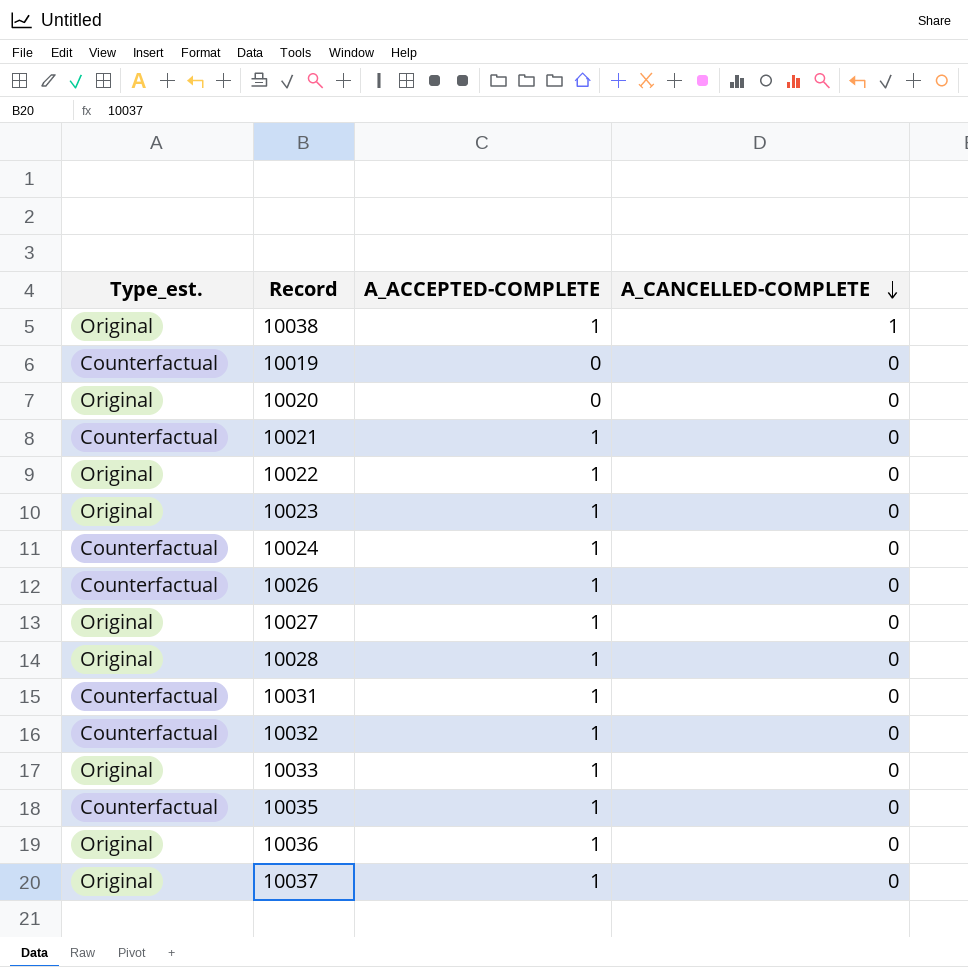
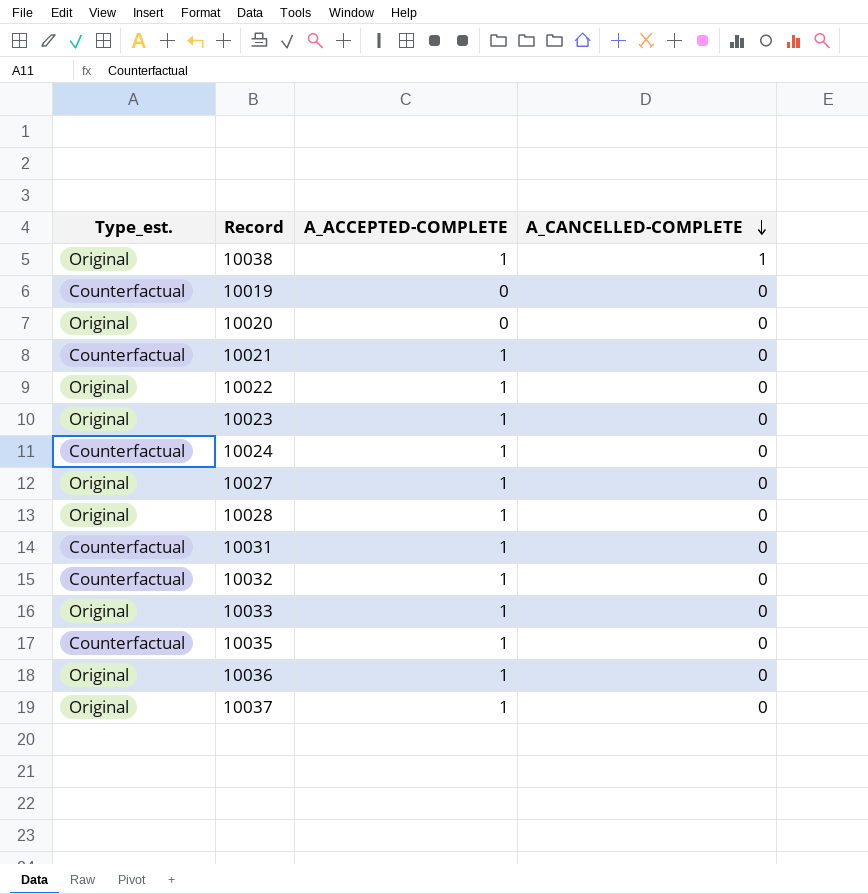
row 10026: Counterfactual | 1 | 0 -> none

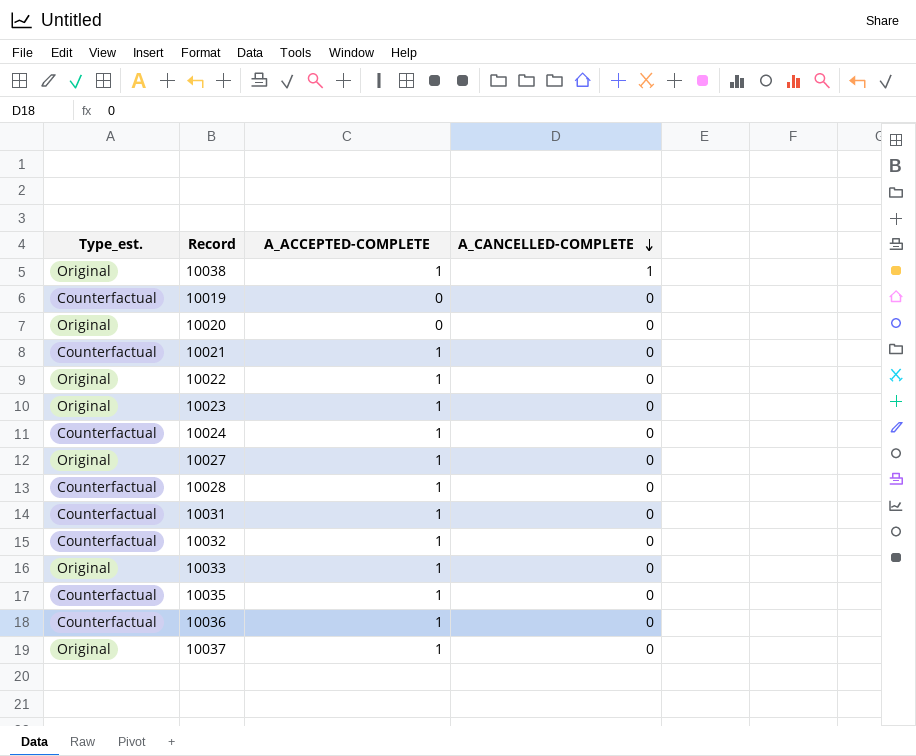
10028 | Type_est.: Original -> Counterfactual
10036 | Type_est.: Original -> Counterfactual

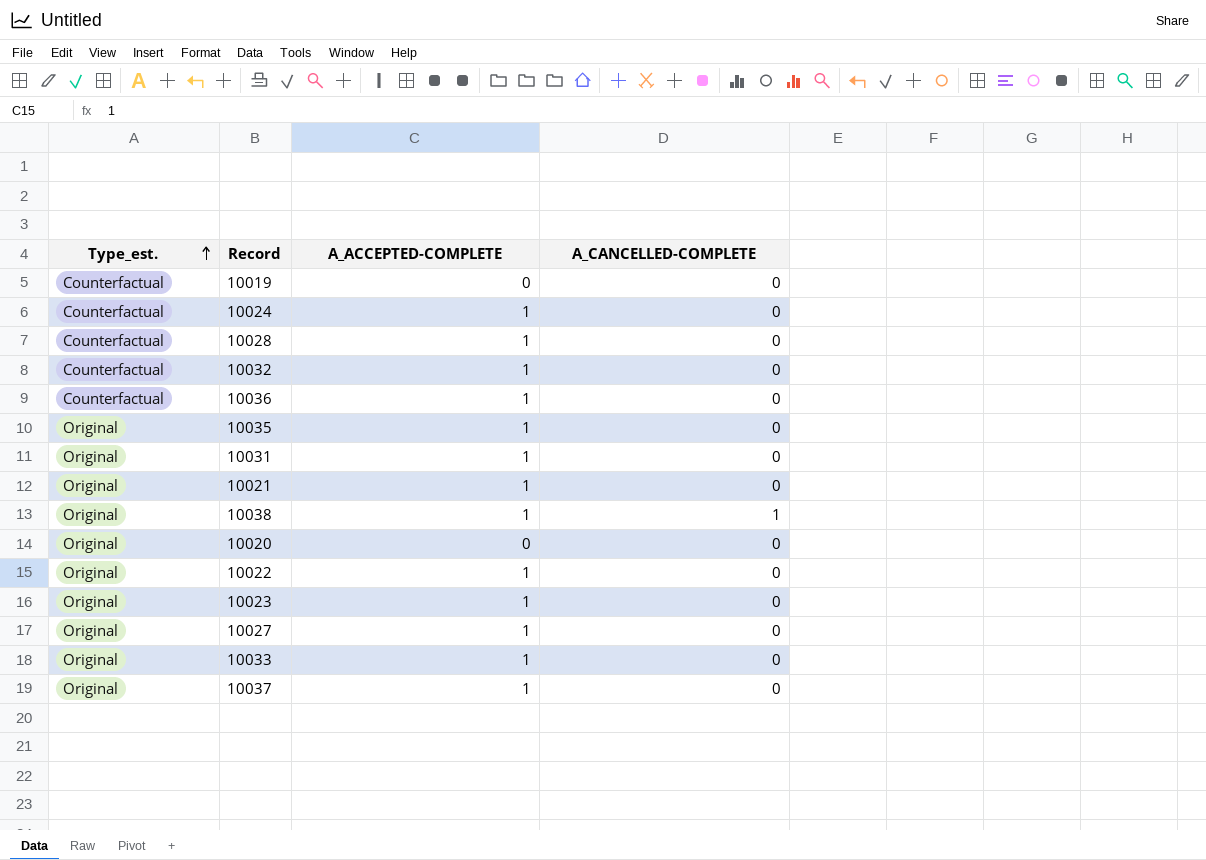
row order: A_CANCELLED-COMPLETE descending -> Type_est. ascending
10035 | Type_est.: Counterfactual -> Original
10031 | Type_est.: Counterfactual -> Original
10021 | Type_est.: Counterfactual -> Original

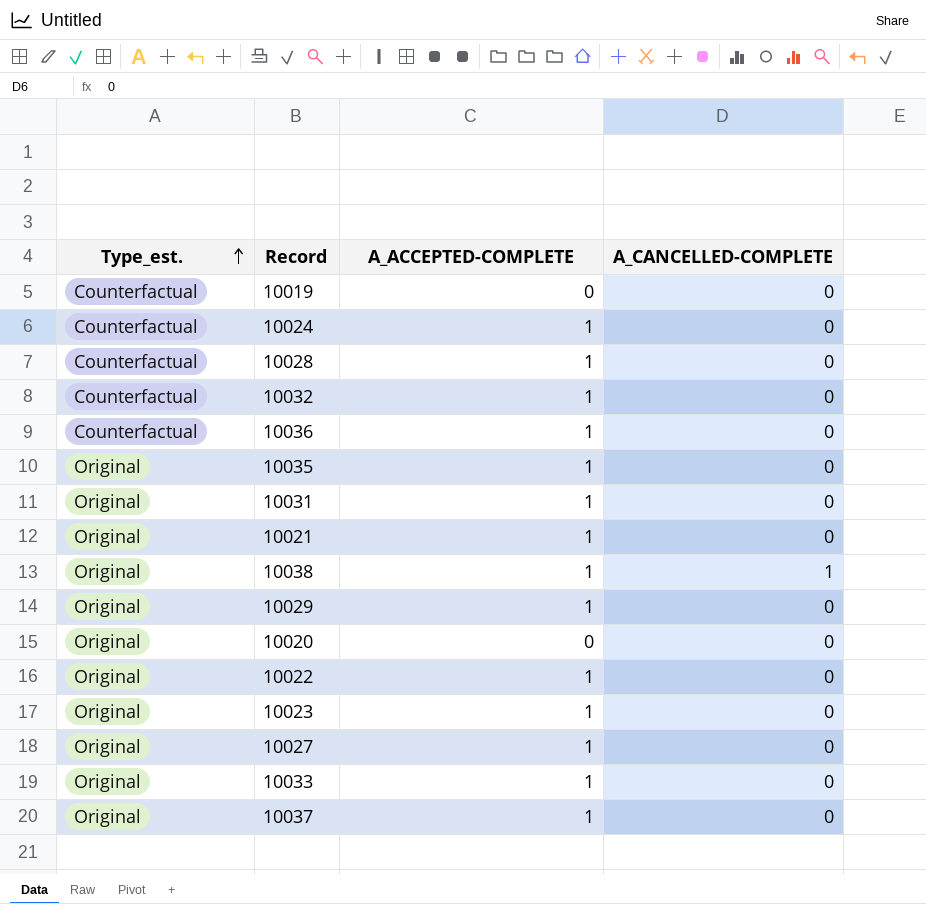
row 10029: none -> Original | 1 | 0

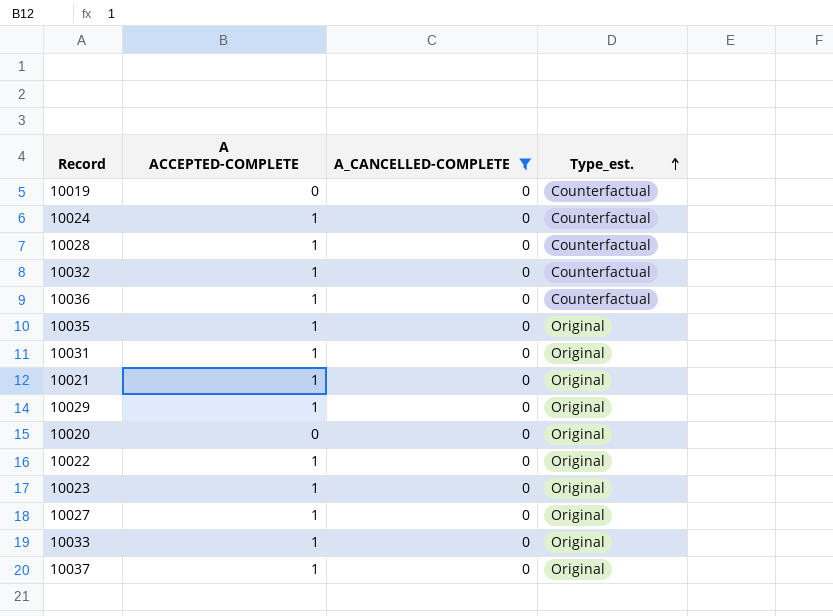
filter: none -> A_CANCELLED-COMPLETE = 0
column name: A_ACCEPTED-COMPLETE -> A ACCEPTED-COMPLETE
column Type_est. | position: 1 -> 4

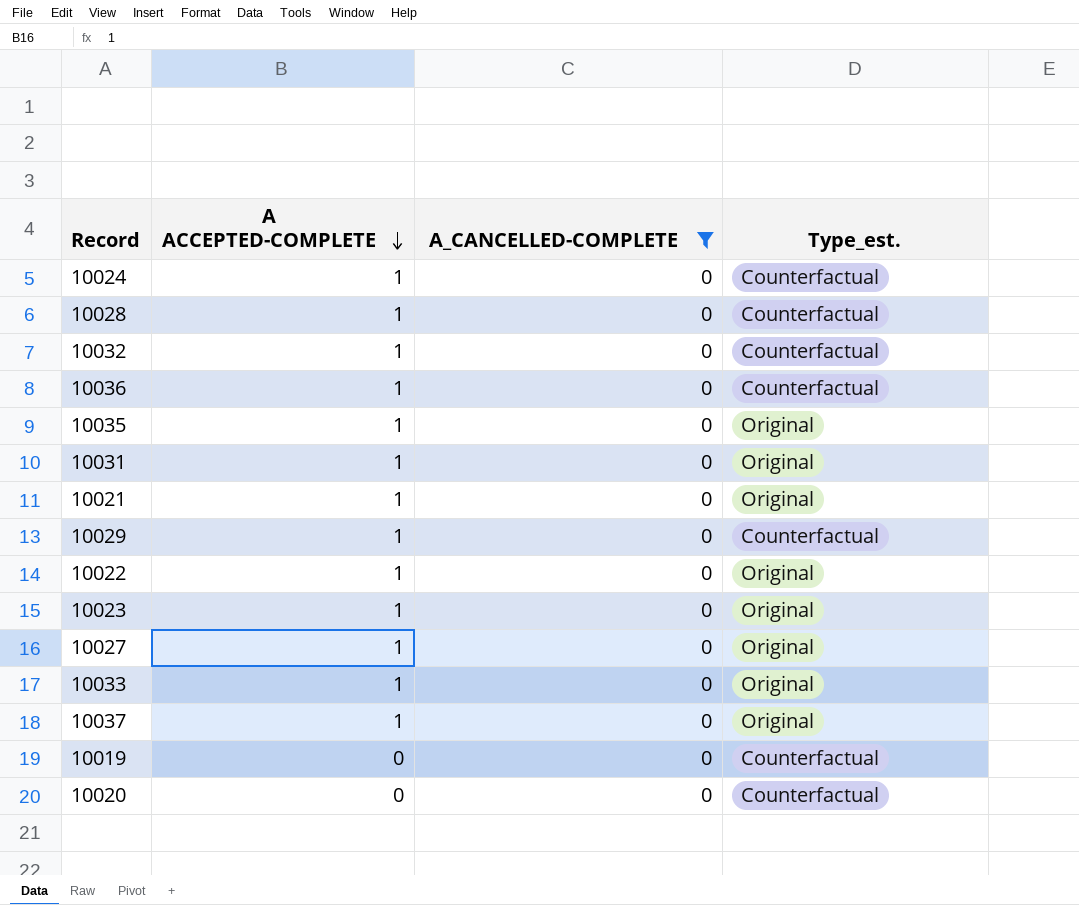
row order: Type_est. ascending -> A ACCEPTED-COMPLETE descending
10029 | Type_est.: Original -> Counterfactual
10020 | Type_est.: Original -> Counterfactual

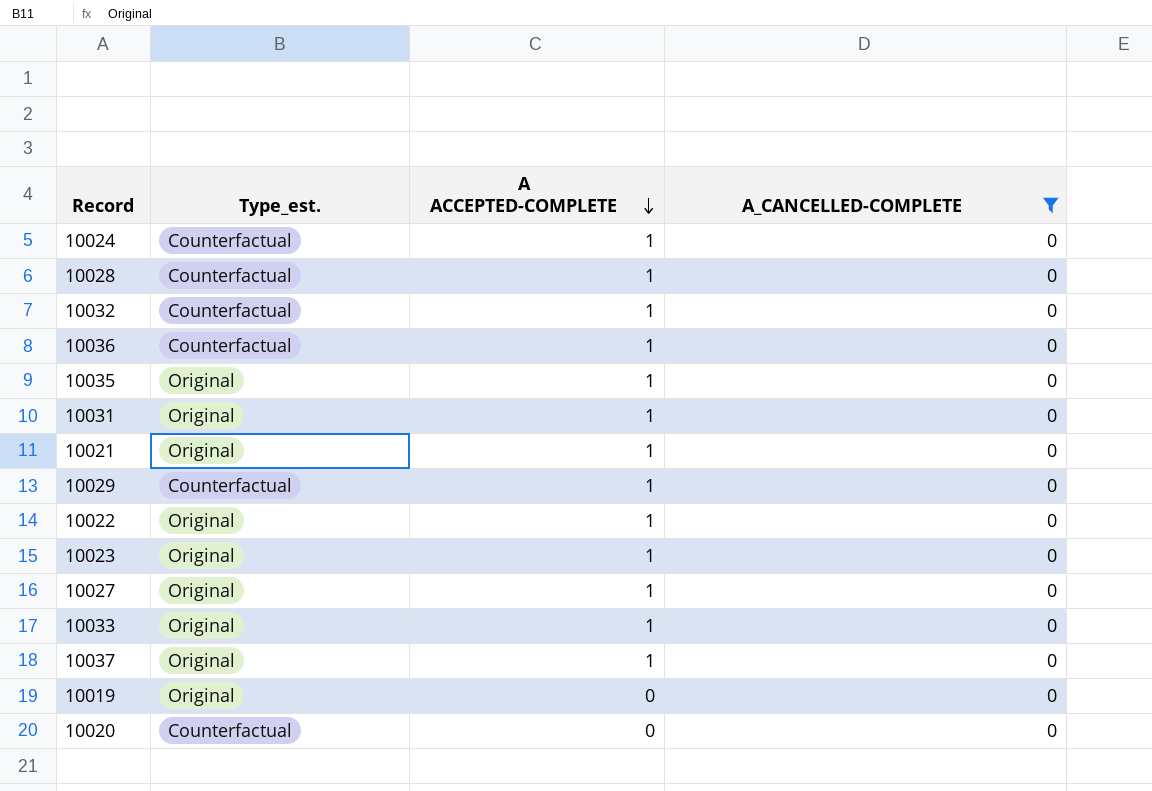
column Type_est. | position: 4 -> 2
10019 | Type_est.: Counterfactual -> Original

